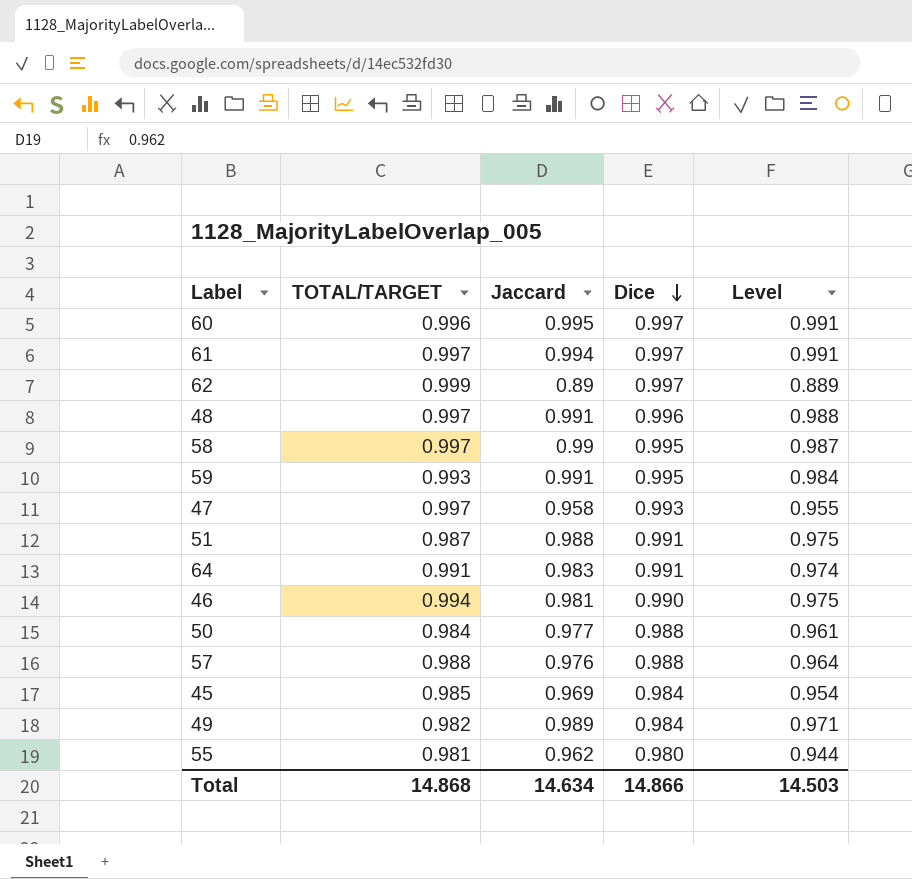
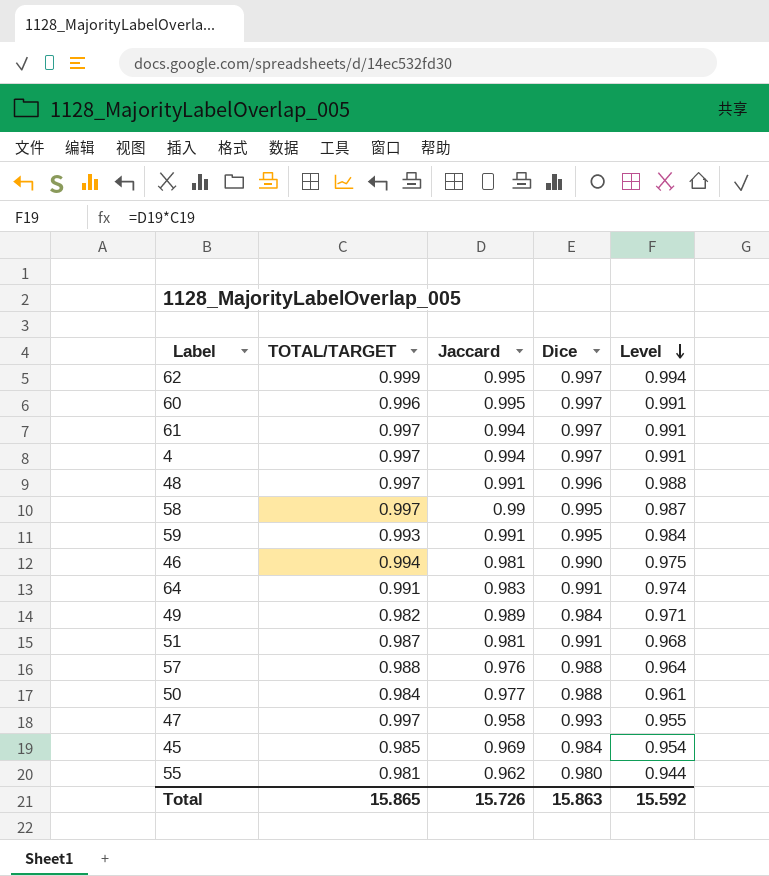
row order: Dice descending -> Level descending
62 | Jaccard: 0.89 -> 0.995
62 | Level: 0.889 -> 0.994
row 4: none -> 0.997 | 0.994 | 0.997 | 0.991
51 | Jaccard: 0.988 -> 0.981
51 | Level: 0.975 -> 0.968
Total | TOTAL/TARGET: 14.868 -> 15.865
Total | Jaccard: 14.634 -> 15.726
Total | Dice: 14.866 -> 15.863
Total | Level: 14.503 -> 15.592

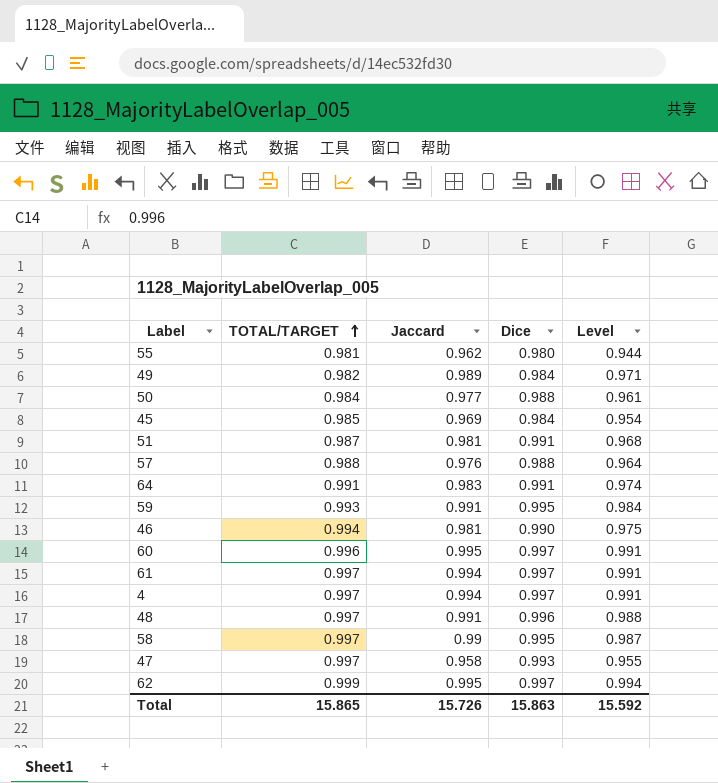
row order: Level descending -> TOTAL/TARGET ascending

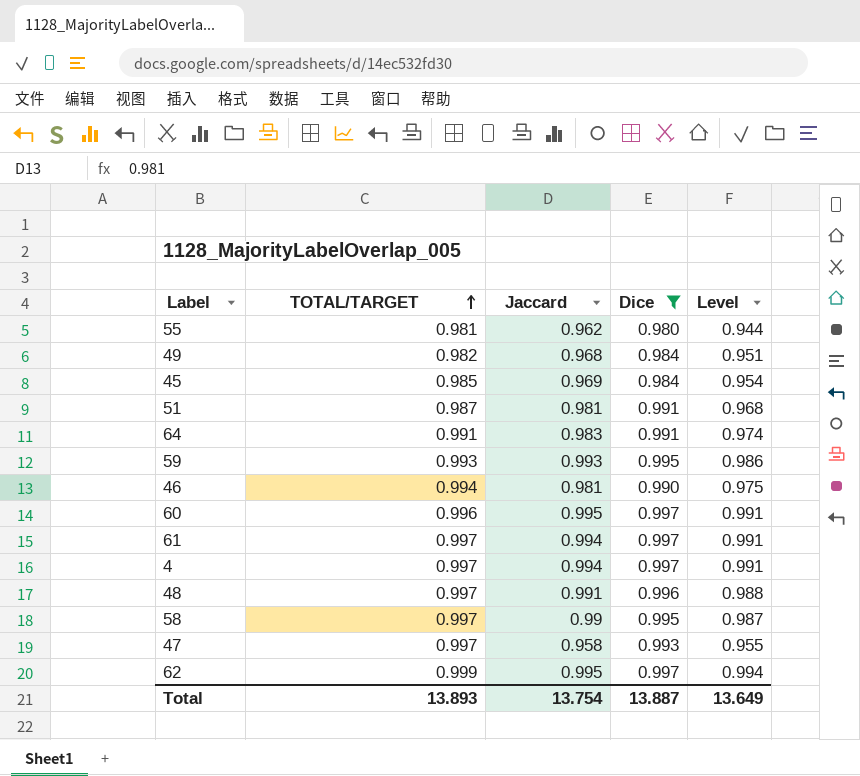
filter: none -> Dice != 0.988
49 | Jaccard: 0.989 -> 0.968
49 | Level: 0.971 -> 0.951
59 | Jaccard: 0.991 -> 0.993
59 | Level: 0.984 -> 0.986
Total | TOTAL/TARGET: 15.865 -> 13.893
Total | Jaccard: 15.726 -> 13.754
Total | Dice: 15.863 -> 13.887
Total | Level: 15.592 -> 13.649

